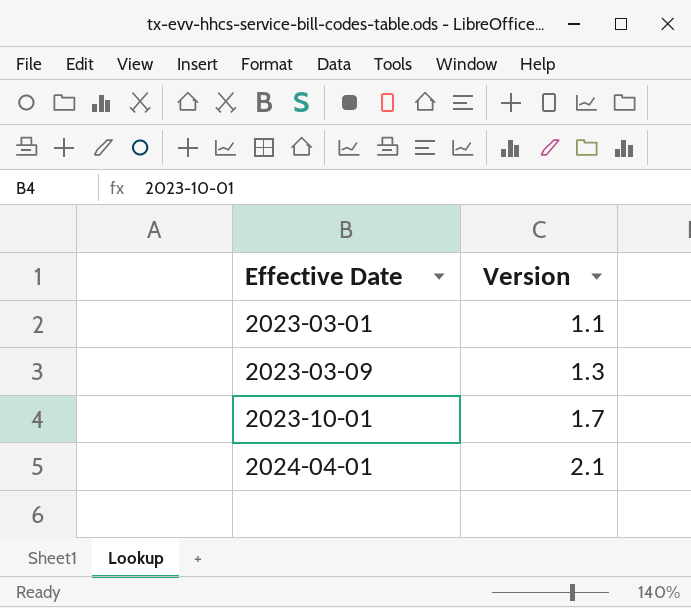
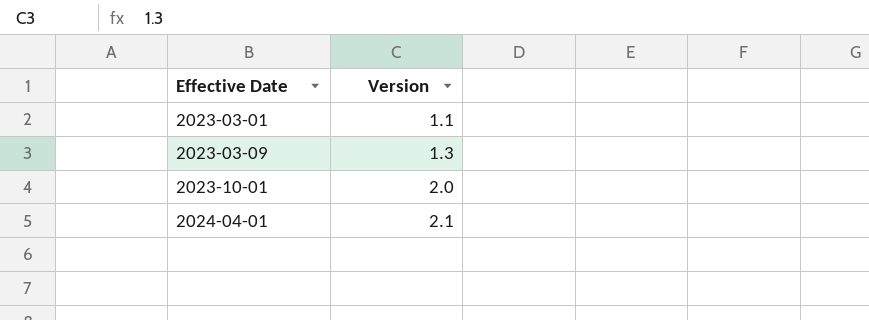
2023-10-01 | Version: 1.7 -> 2.0

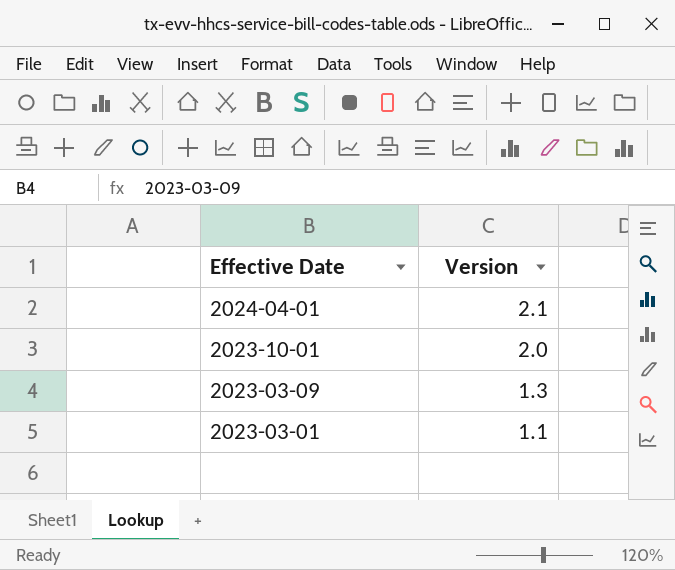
row order: Effective Date ascending -> Effective Date descending

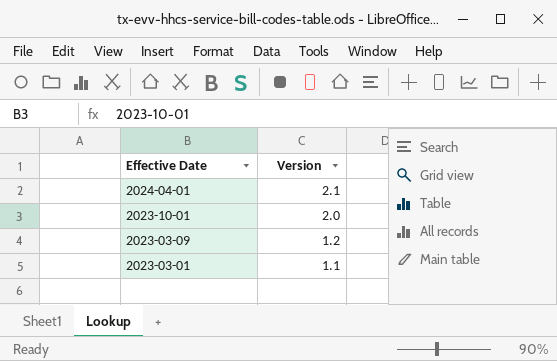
2023-03-09 | Version: 1.3 -> 1.2

